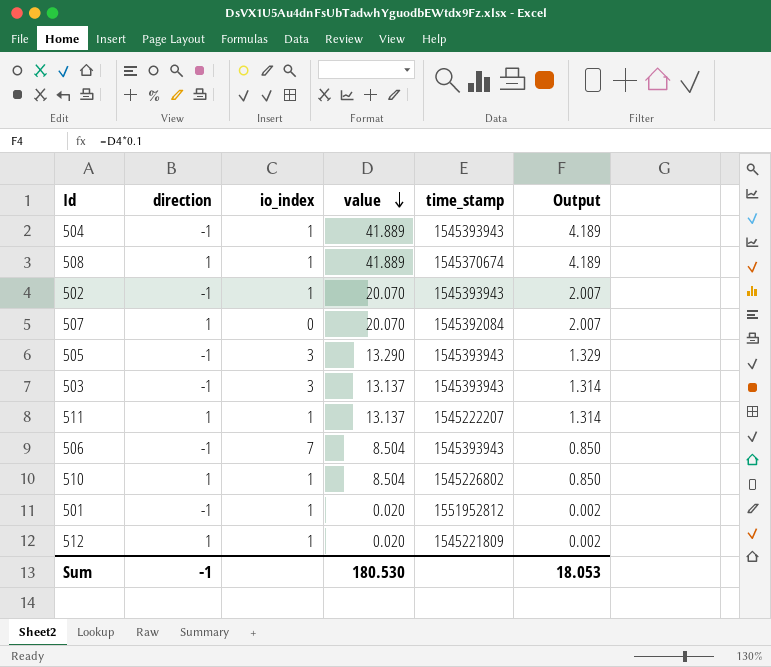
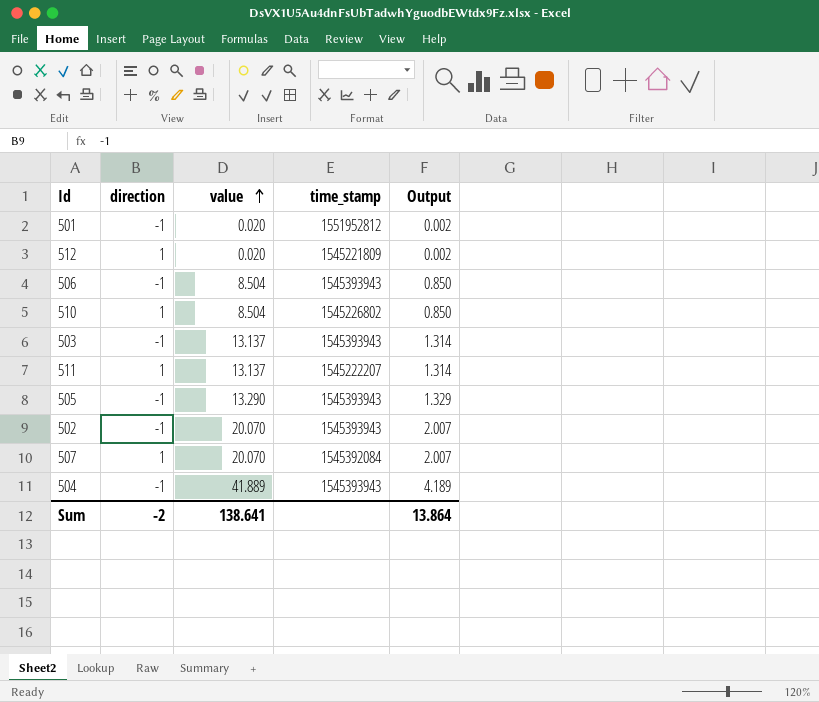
row order: value descending -> value ascending
column io_index | position: 3 -> none
row 508: 1 | 1 | 41.889 | 1545370674 | 4.189 -> none
Sum | direction: -1 -> -2
Sum | value: 180.530 -> 138.641
Sum | Output: 18.053 -> 13.864

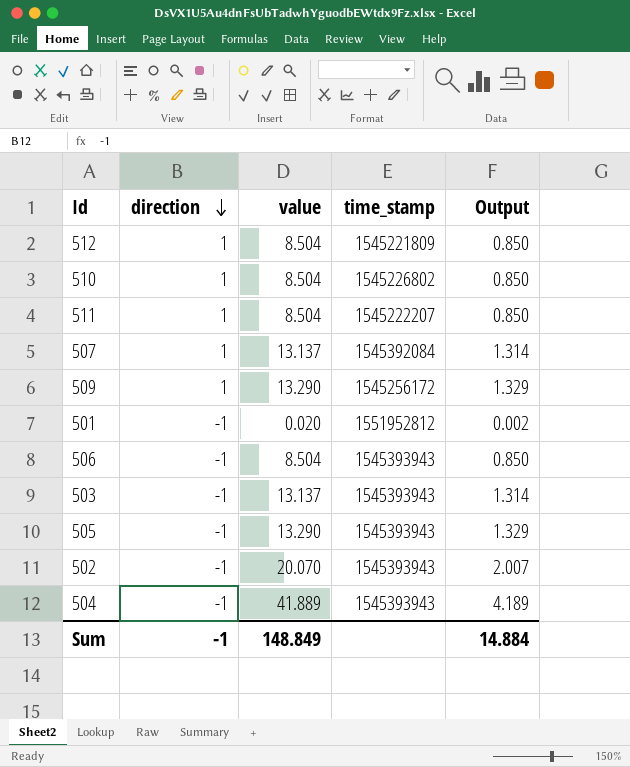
row order: value ascending -> direction descending
512 | value: 0.020 -> 8.504
512 | Output: 0.002 -> 0.850
511 | value: 13.137 -> 8.504
511 | Output: 1.314 -> 0.850
507 | value: 20.070 -> 13.137
507 | Output: 2.007 -> 1.314
row 509: none -> 1 | 13.290 | 1545256172 | 1.329
Sum | direction: -2 -> -1
Sum | value: 138.641 -> 148.849
Sum | Output: 13.864 -> 14.884

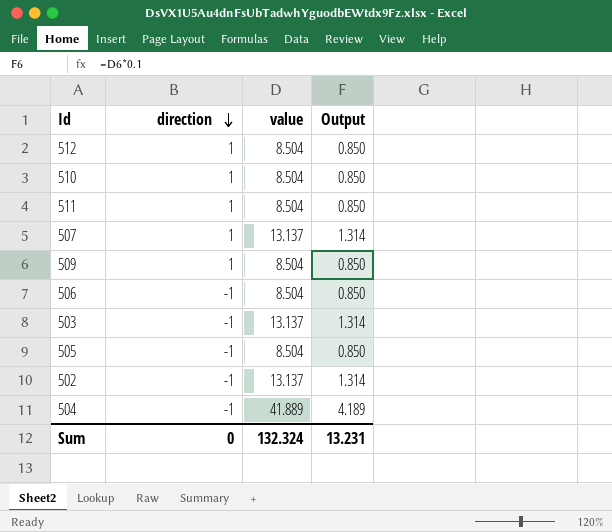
column time_stamp | position: 4 -> none
row 501: -1 | 0.020 | 1551952812 | 0.002 -> none
509 | value: 13.290 -> 8.504
509 | Output: 1.329 -> 0.850
505 | value: 13.290 -> 8.504
505 | Output: 1.329 -> 0.850
502 | value: 20.070 -> 13.137
502 | Output: 2.007 -> 1.314
Sum | direction: -1 -> 0
Sum | value: 148.849 -> 132.324
Sum | Output: 14.884 -> 13.231

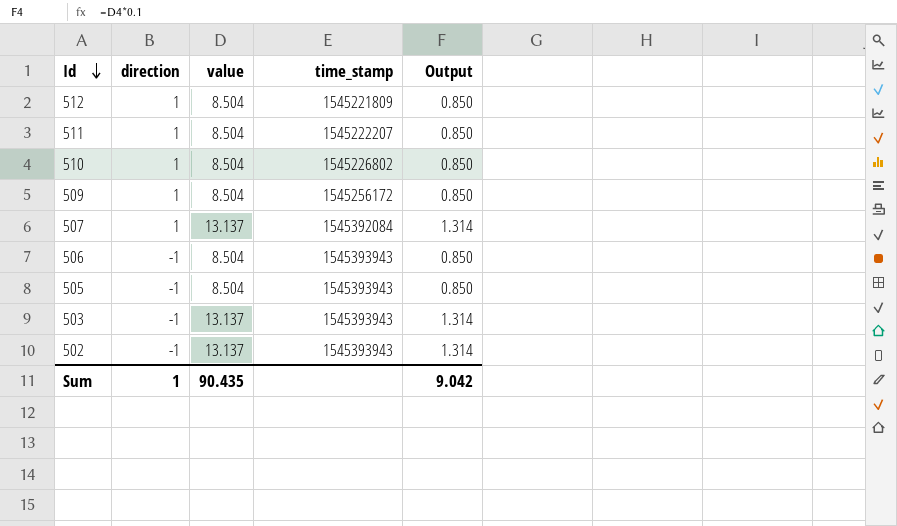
row order: direction descending -> Id descending
column time_stamp | position: none -> 4
row 504: -1 | 41.889 | 4.189 -> none
Sum | direction: 0 -> 1
Sum | value: 132.324 -> 90.435
Sum | Output: 13.231 -> 9.042

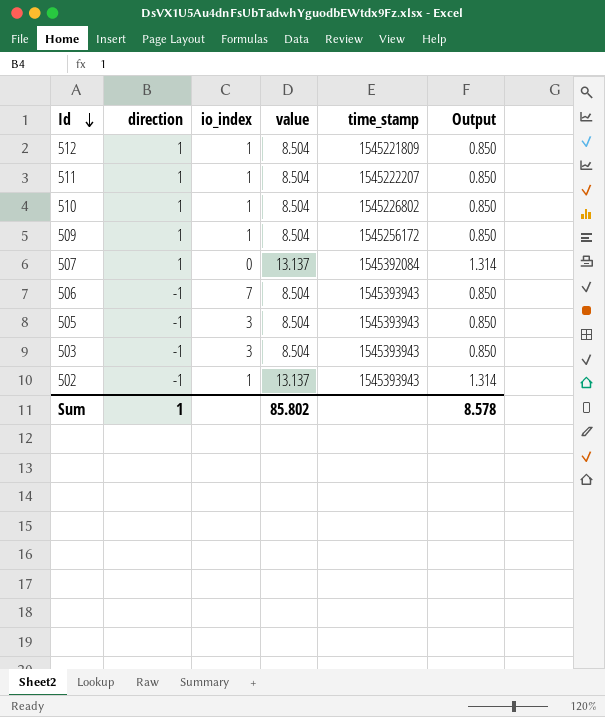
column io_index | position: none -> 3
503 | value: 13.137 -> 8.504
503 | Output: 1.314 -> 0.850
Sum | value: 90.435 -> 85.802
Sum | Output: 9.042 -> 8.578

